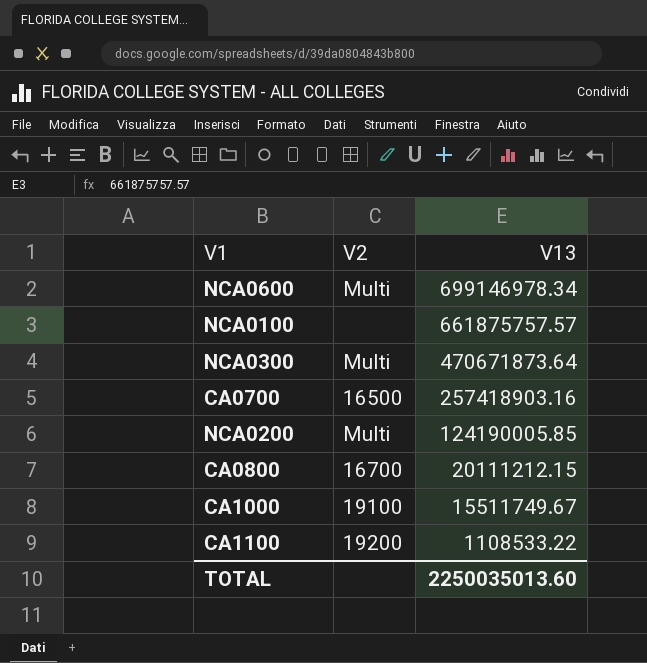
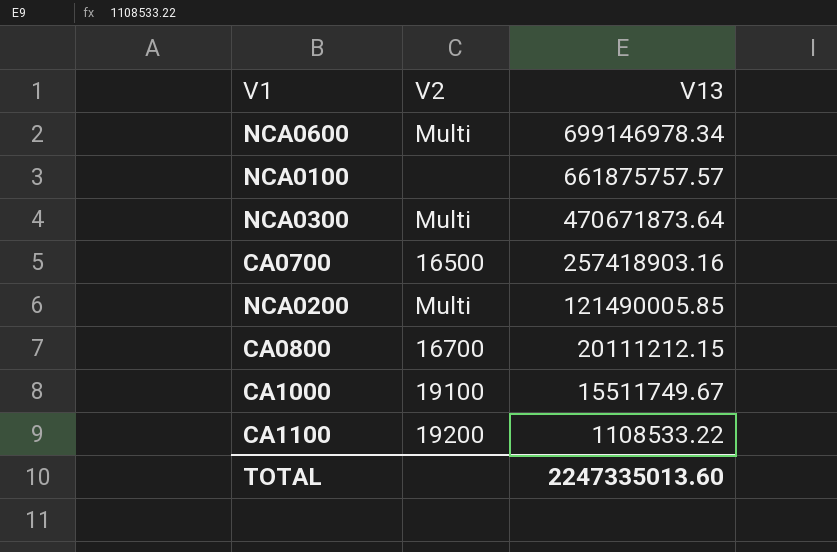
NCA0200 | V13: 124190005.85 -> 121490005.85
TOTAL | V13: 2250035013.60 -> 2247335013.60

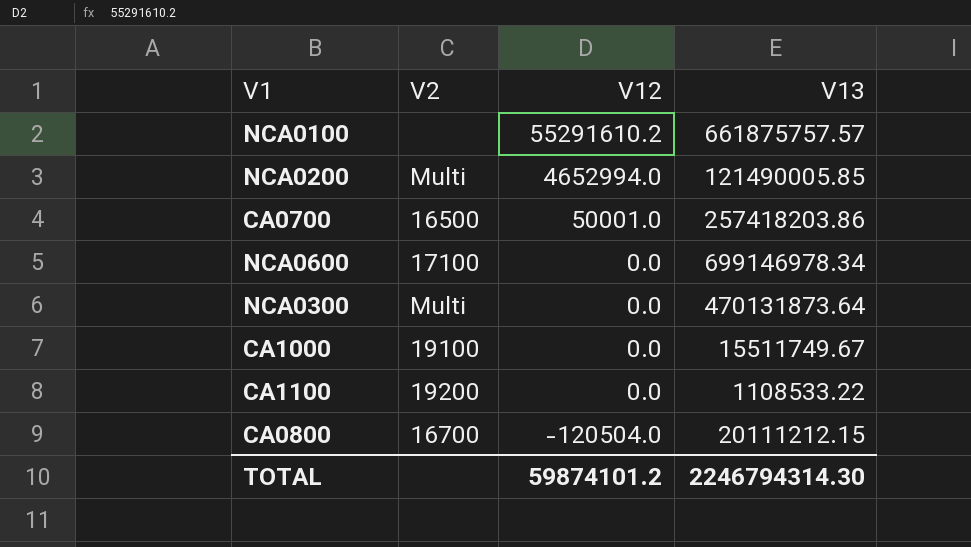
row order: V13 descending -> V12 descending
column V12 | position: none -> 3
CA0700 | V13: 257418903.16 -> 257418203.86
NCA0600 | V2: Multi -> 17100
NCA0300 | V13: 470671873.64 -> 470131873.64
TOTAL | V13: 2247335013.60 -> 2246794314.30

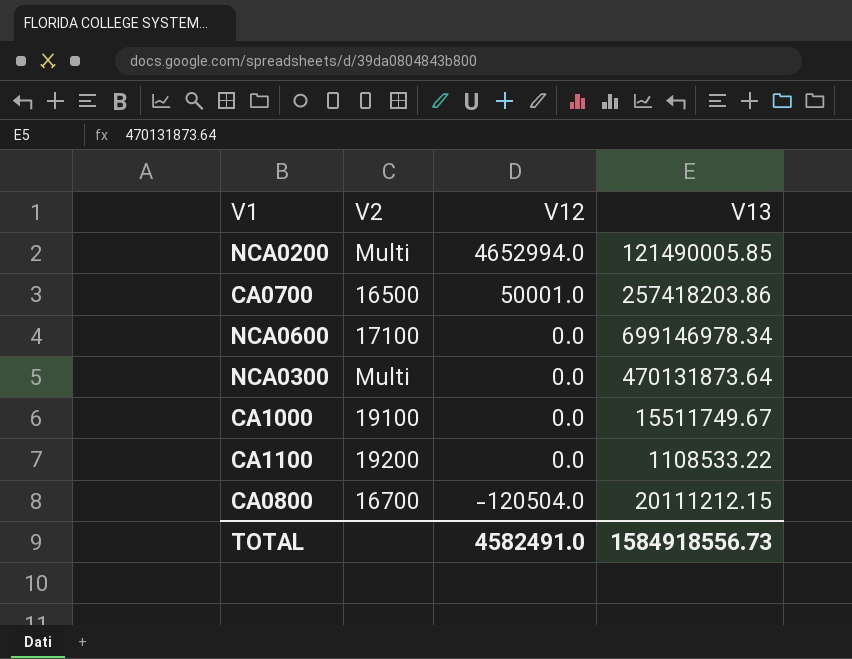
row NCA0100: none | 55291610.2 | 661875757.57 -> none
TOTAL | V12: 59874101.2 -> 4582491.0
TOTAL | V13: 2246794314.30 -> 1584918556.73

